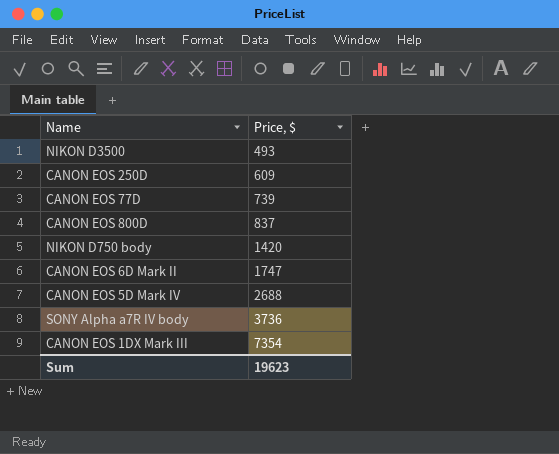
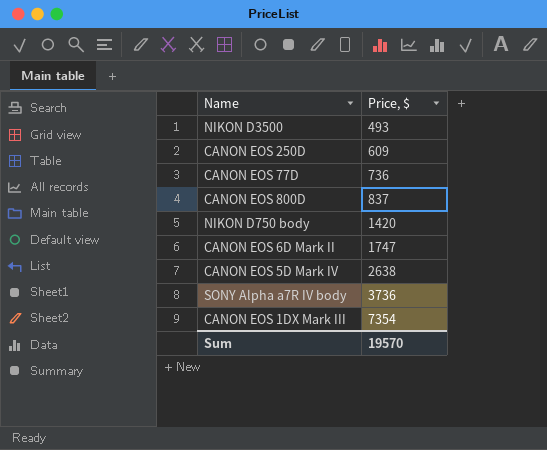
CANON EOS 77D | Price, $: 739 -> 736
CANON EOS 5D Mark IV | Price, $: 2688 -> 2638
Sum | Price, $: 19623 -> 19570

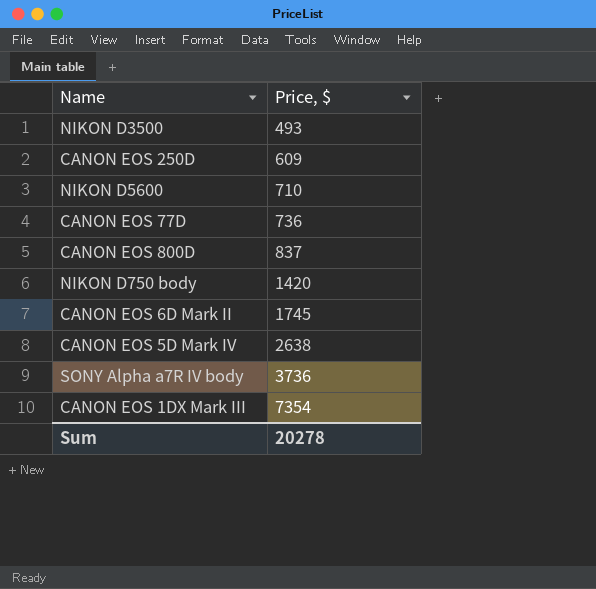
row NIKON D5600: none -> 710
CANON EOS 6D Mark II | Price, $: 1747 -> 1745
Sum | Price, $: 19570 -> 20278

